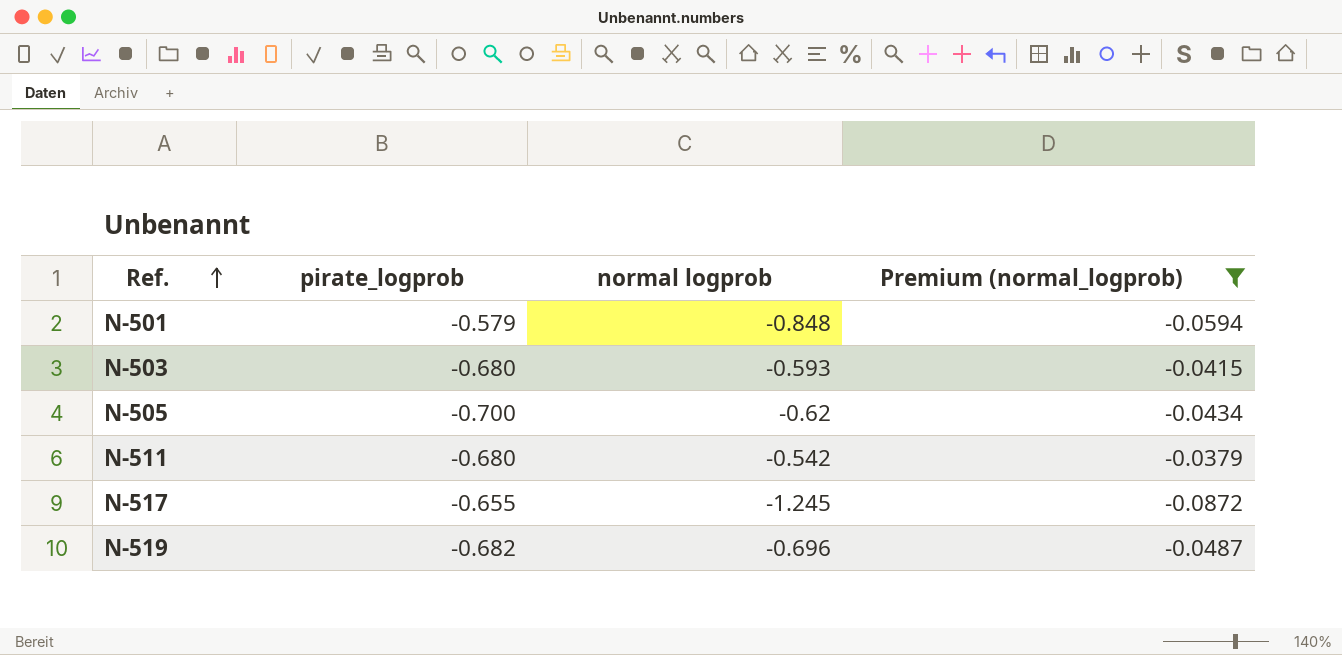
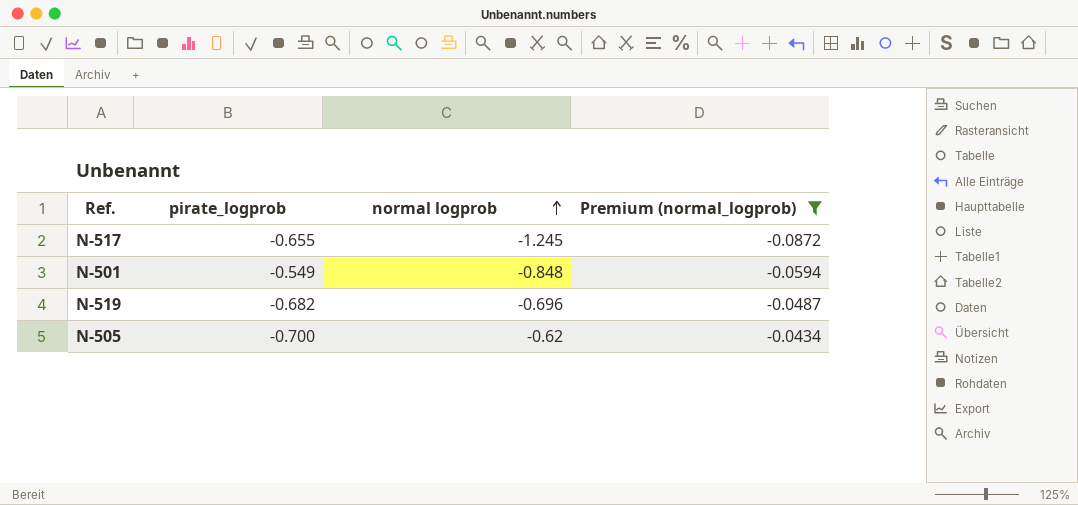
row order: Ref. ascending -> normal logprob ascending
row N-503: -0.680 | -0.593 | -0.0415 -> none
row N-511: -0.680 | -0.542 | -0.0379 -> none
N-501 | pirate_logprob: -0.579 -> -0.549

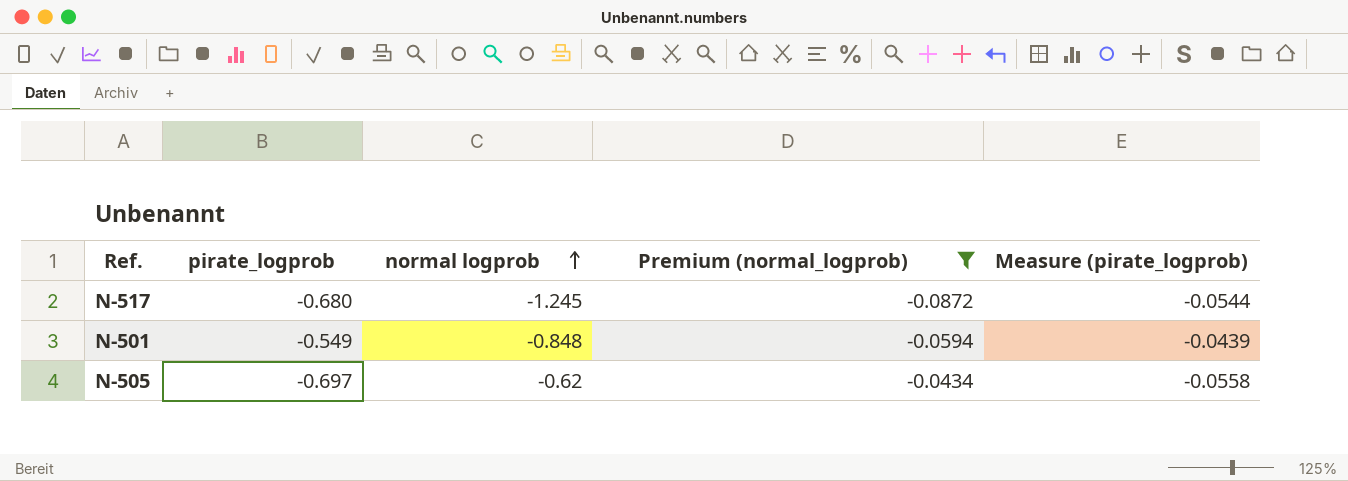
column Measure (pirate_logprob) | formula: none -> [pirate_logprob] * 0.08
row N-519: -0.682 | -0.696 | -0.0487 -> none
N-517 | pirate_logprob: -0.655 -> -0.680
N-505 | pirate_logprob: -0.700 -> -0.697

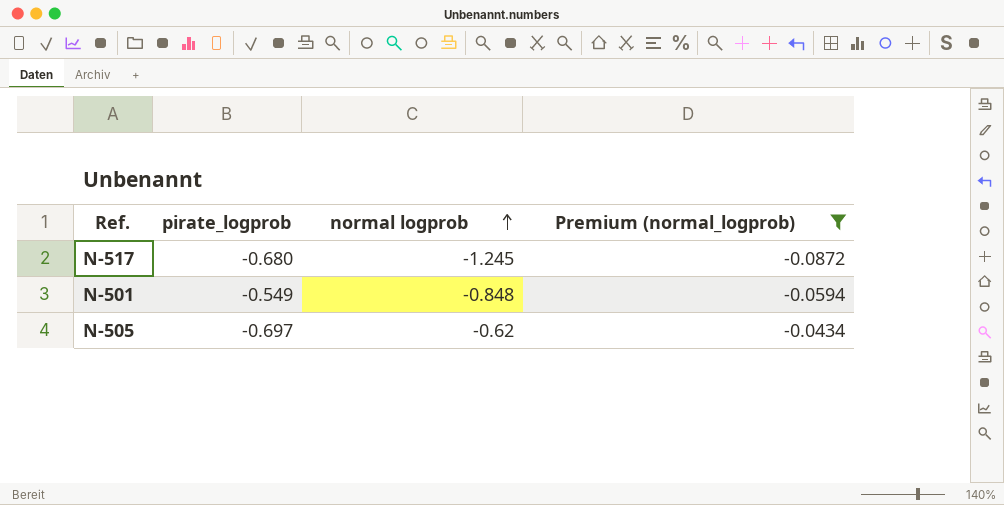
column Measure (pirate_logprob) | formula: [pirate_logprob] * 0.08 -> none

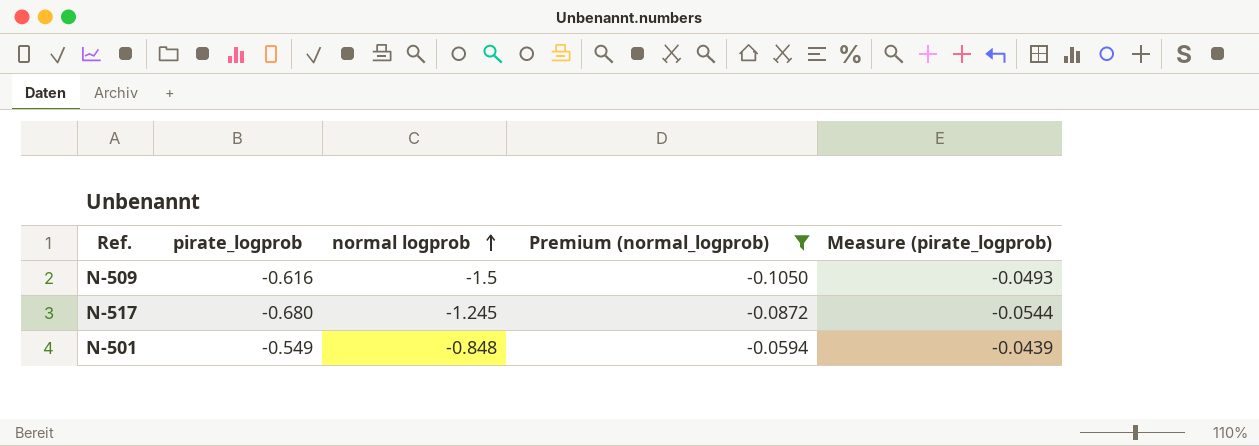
column Measure (pirate_logprob) | formula: none -> [pirate_logprob] * 0.08
row N-505: -0.697 | -0.62 | -0.0434 -> none
row N-509: none -> -0.616 | -1.5 | -0.1050 | -0.0493

